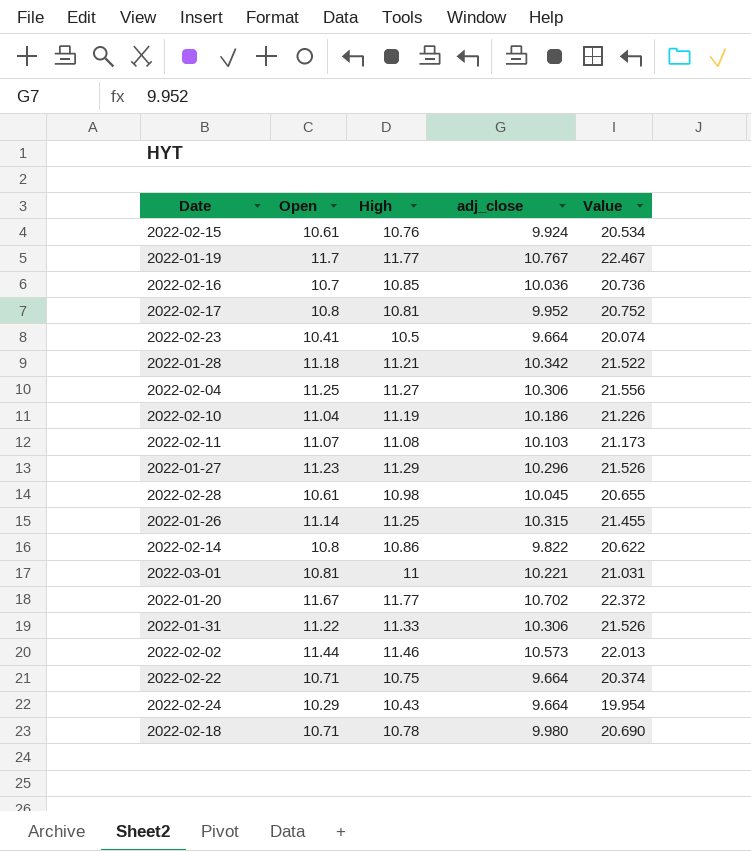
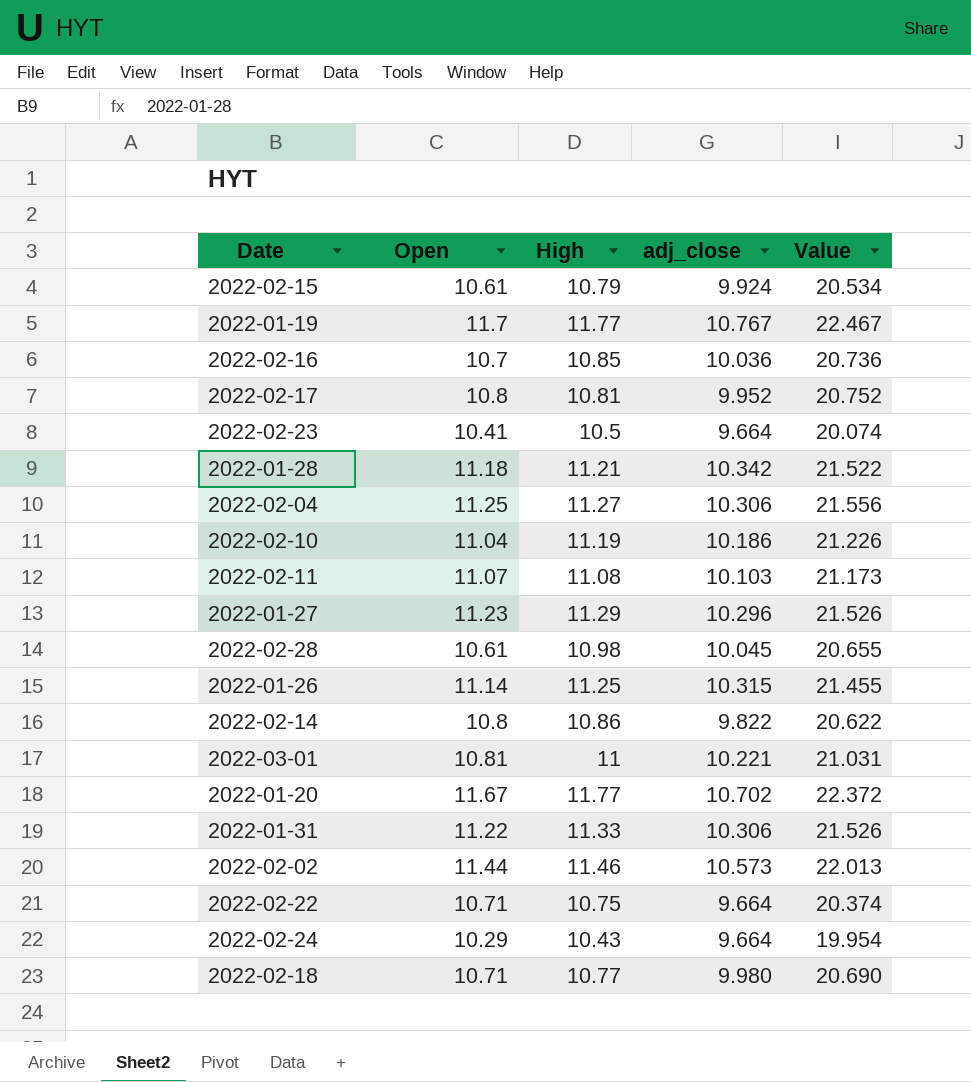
2022-02-15 | High: 10.76 -> 10.79
2022-02-18 | High: 10.78 -> 10.77

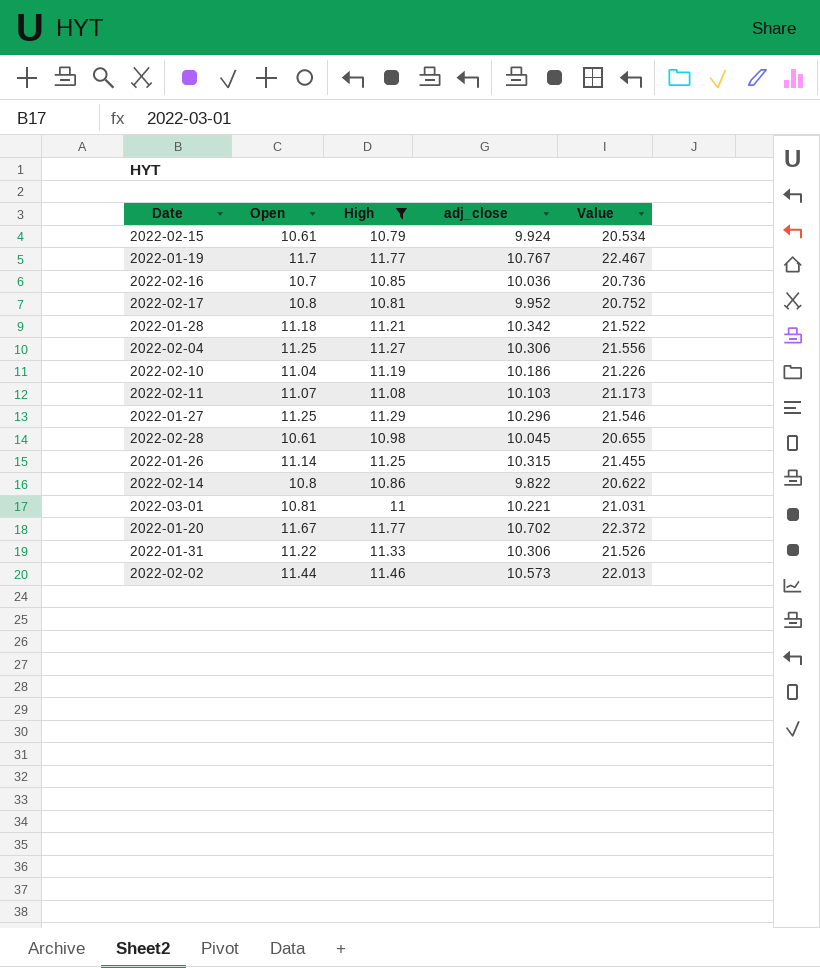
filter: none -> High >= 10.79
2022-01-27 | Open: 11.23 -> 11.25
2022-01-27 | Value: 21.526 -> 21.546

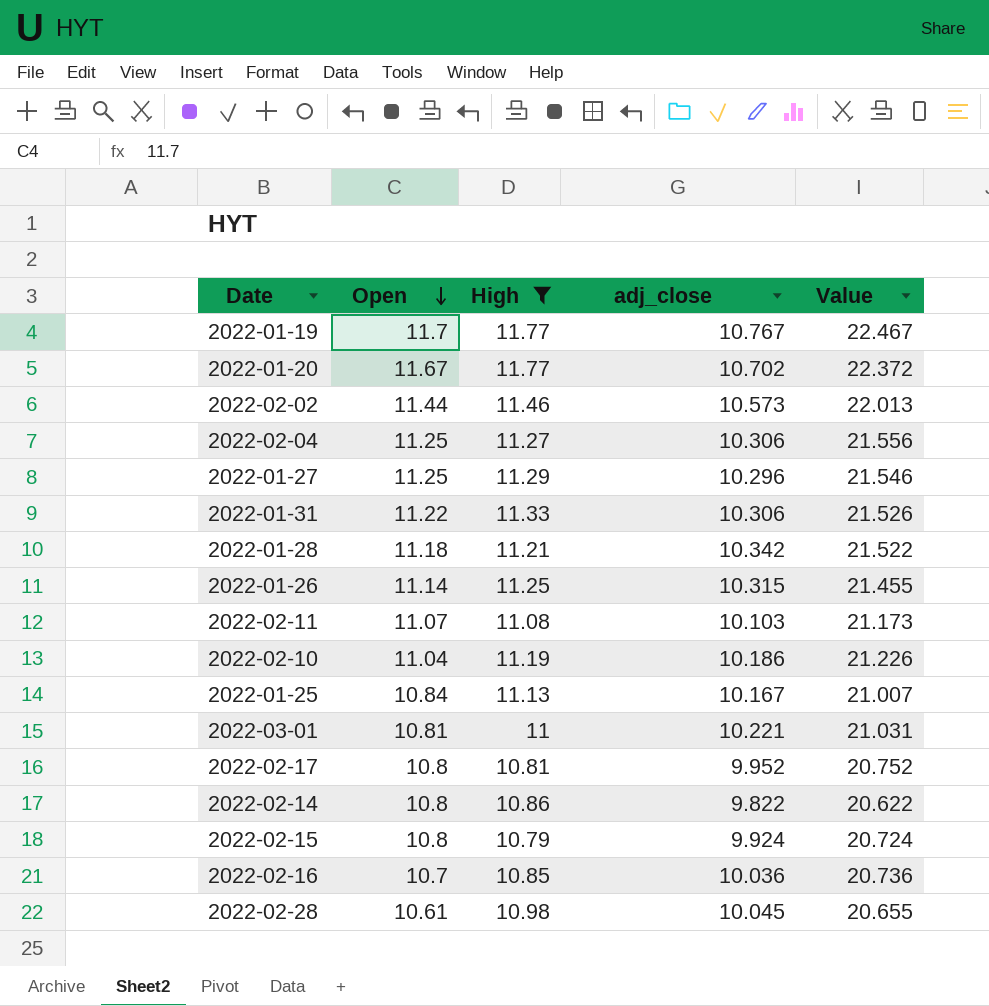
row order: none -> Open descending
row 2022-01-25: none -> 10.84 | 11.13 | 10.167 | 21.007
2022-02-15 | Open: 10.61 -> 10.8
2022-02-15 | Value: 20.534 -> 20.724

